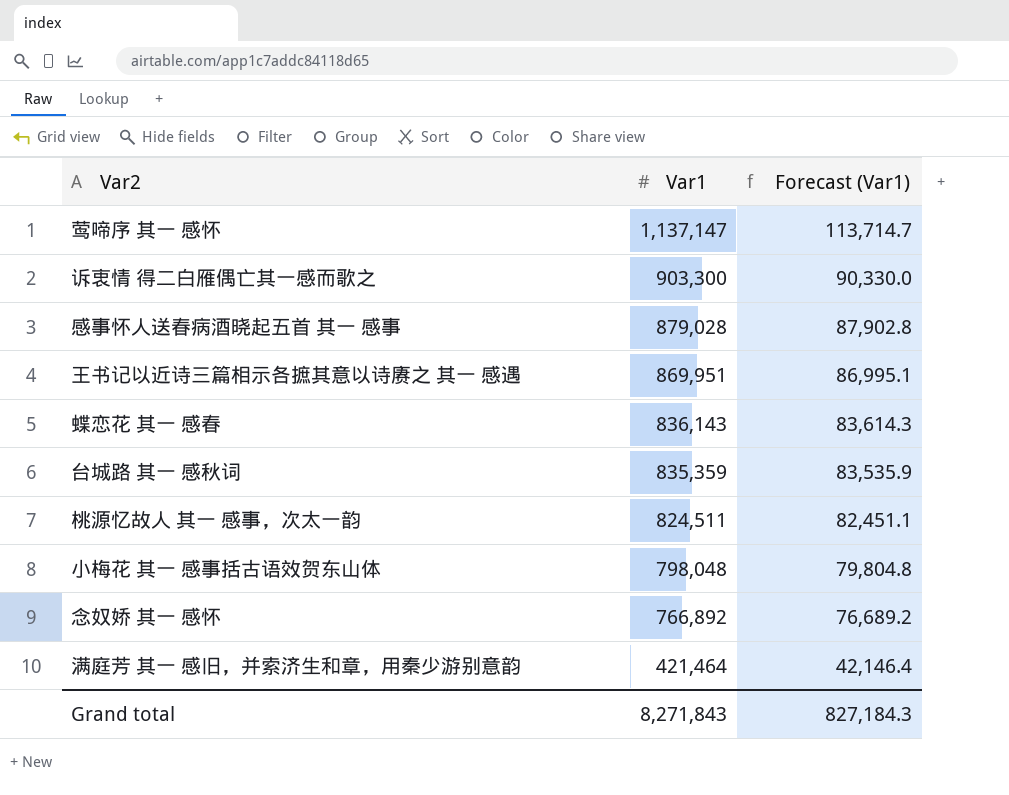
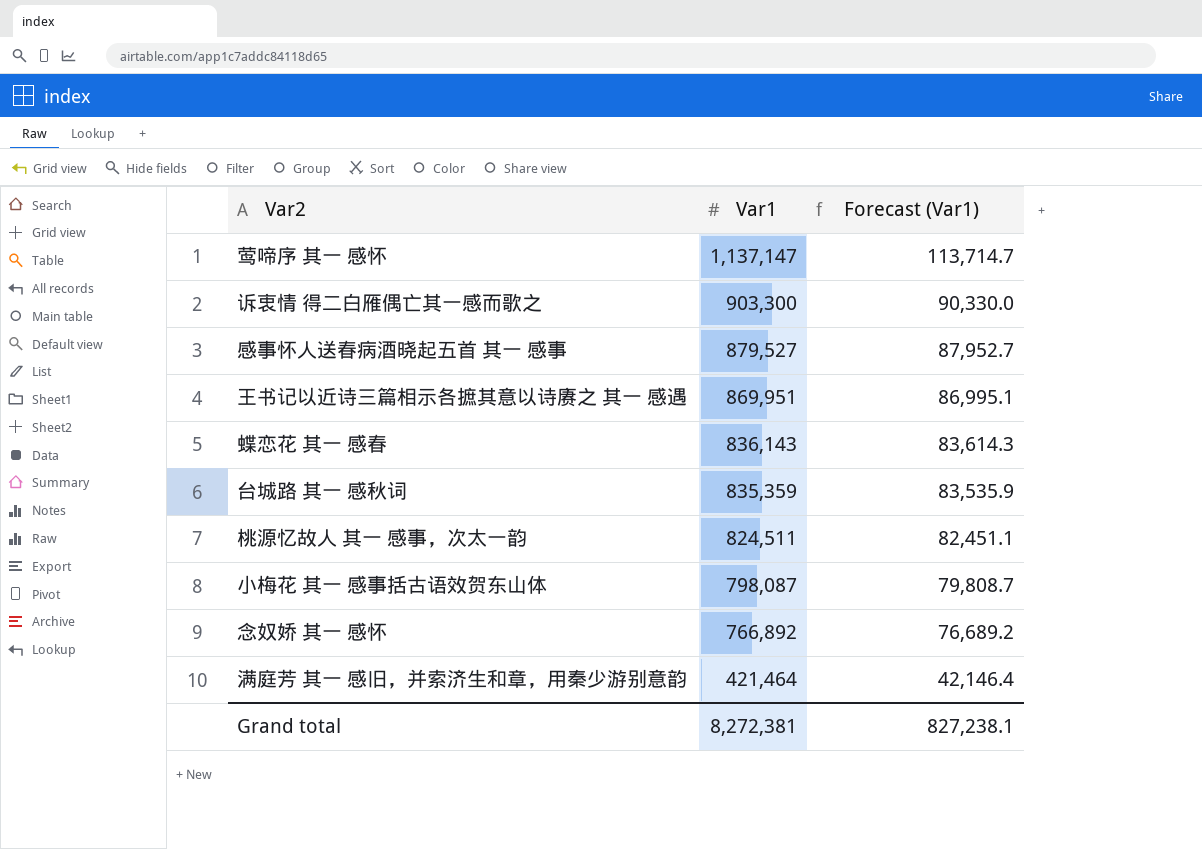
感事怀人送春病酒晓起五首 其一 感事 | Var1: 879,028 -> 879,527
感事怀人送春病酒晓起五首 其一 感事 | Forecast (Var1): 87,902.8 -> 87,952.7
小梅花 其一 感事括古语效贺东山体 | Var1: 798,048 -> 798,087
小梅花 其一 感事括古语效贺东山体 | Forecast (Var1): 79,804.8 -> 79,808.7
Grand total | Var1: 8,271,843 -> 8,272,381
Grand total | Forecast (Var1): 827,184.3 -> 827,238.1

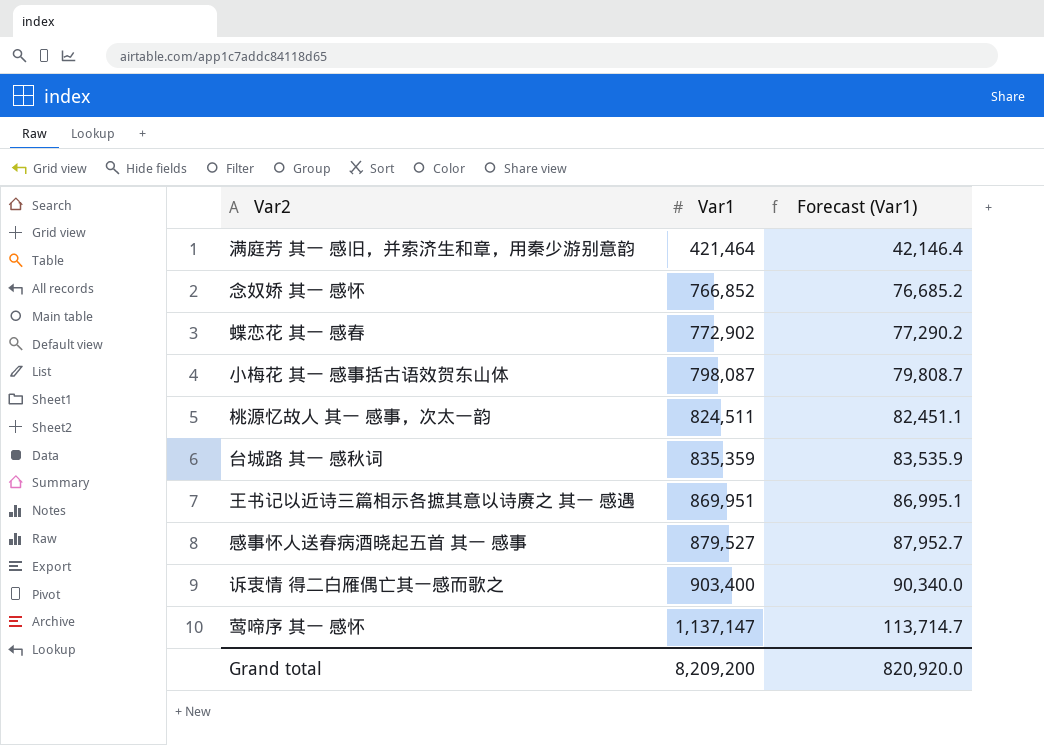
row order: Var1 descending -> Var1 ascending
念奴娇 其一 感怀 | Var1: 766,892 -> 766,852
念奴娇 其一 感怀 | Forecast (Var1): 76,689.2 -> 76,685.2
蝶恋花 其一 感春 | Var1: 836,143 -> 772,902
蝶恋花 其一 感春 | Forecast (Var1): 83,614.3 -> 77,290.2
诉衷情 得二白雁偶亡其一感而歌之 | Var1: 903,300 -> 903,400
诉衷情 得二白雁偶亡其一感而歌之 | Forecast (Var1): 90,330.0 -> 90,340.0
Grand total | Var1: 8,272,381 -> 8,209,200
Grand total | Forecast (Var1): 827,238.1 -> 820,920.0

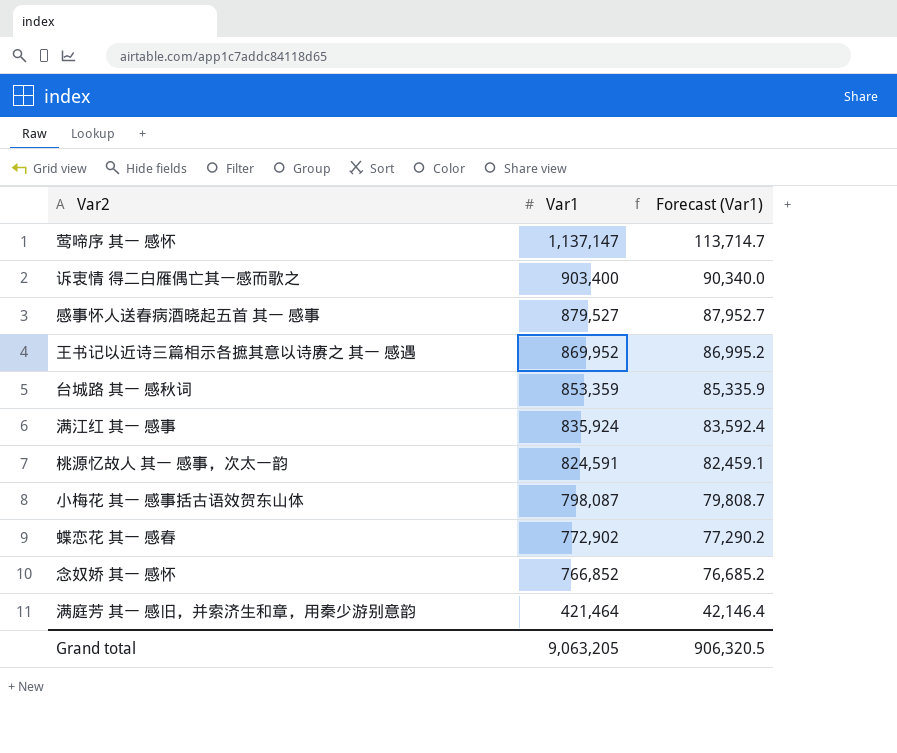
row order: Var1 ascending -> Var1 descending
王书记以近诗三篇相示各摭其意以诗赓之 其一 感遇 | Var1: 869,951 -> 869,952
王书记以近诗三篇相示各摭其意以诗赓之 其一 感遇 | Forecast (Var1): 86,995.1 -> 86,995.2
台城路 其一 感秋词 | Var1: 835,359 -> 853,359
台城路 其一 感秋词 | Forecast (Var1): 83,535.9 -> 85,335.9
row 满江红 其一 感事: none -> 835,924 | 83,592.4
桃源忆故人 其一 感事，次太一韵 | Var1: 824,511 -> 824,591
桃源忆故人 其一 感事，次太一韵 | Forecast (Var1): 82,451.1 -> 82,459.1
Grand total | Var1: 8,209,200 -> 9,063,205
Grand total | Forecast (Var1): 820,920.0 -> 906,320.5

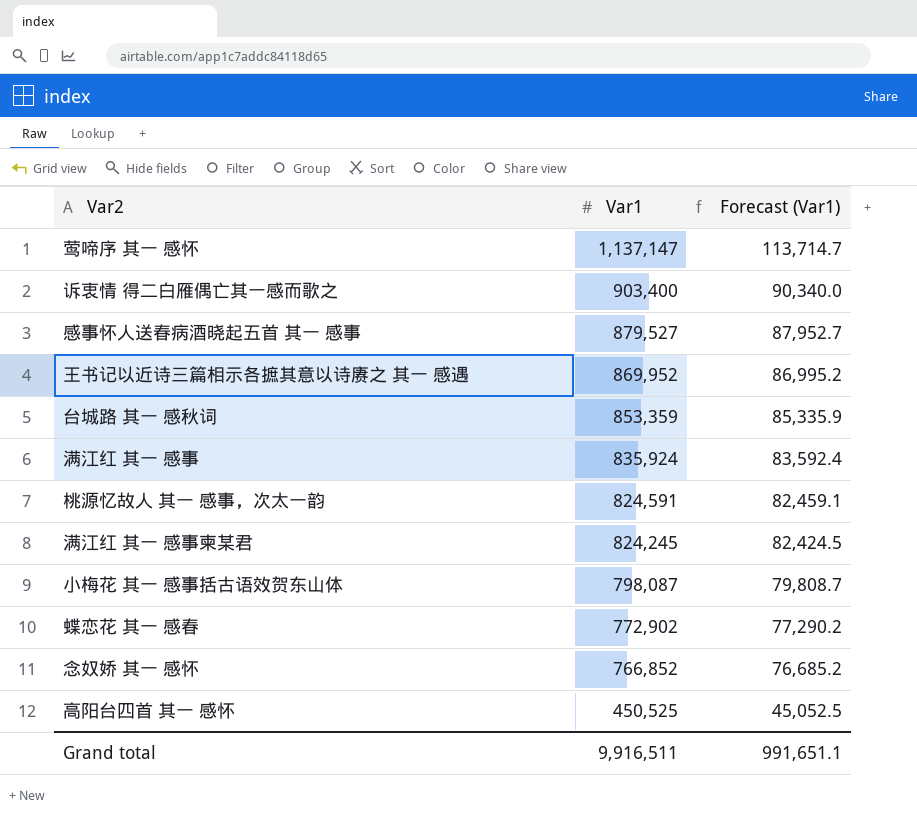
row 满庭芳 其一 感旧，并索济生和章，用秦少游别意韵: 421,464 | 42,146.4 -> none
row 满江红 其一 感事柬某君: none -> 824,245 | 82,424.5
row 高阳台四首 其一 感怀: none -> 450,525 | 45,052.5
Grand total | Var1: 9,063,205 -> 9,916,511
Grand total | Forecast (Var1): 906,320.5 -> 991,651.1

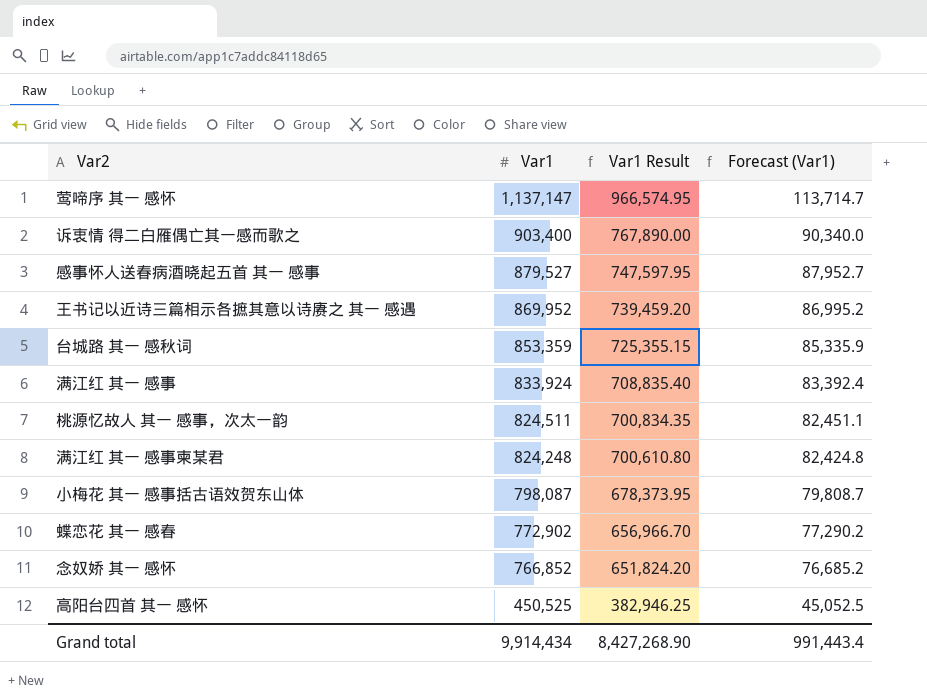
column Var1 Result | formula: none -> [Var1] * 0.85
满江红 其一 感事 | Var1: 835,924 -> 833,924
满江红 其一 感事 | Forecast (Var1): 83,592.4 -> 83,392.4
桃源忆故人 其一 感事，次太一韵 | Var1: 824,591 -> 824,511
桃源忆故人 其一 感事，次太一韵 | Forecast (Var1): 82,459.1 -> 82,451.1
满江红 其一 感事柬某君 | Var1: 824,245 -> 824,248
满江红 其一 感事柬某君 | Forecast (Var1): 82,424.5 -> 82,424.8
Grand total | Var1: 9,916,511 -> 9,914,434
Grand total | Forecast (Var1): 991,651.1 -> 991,443.4

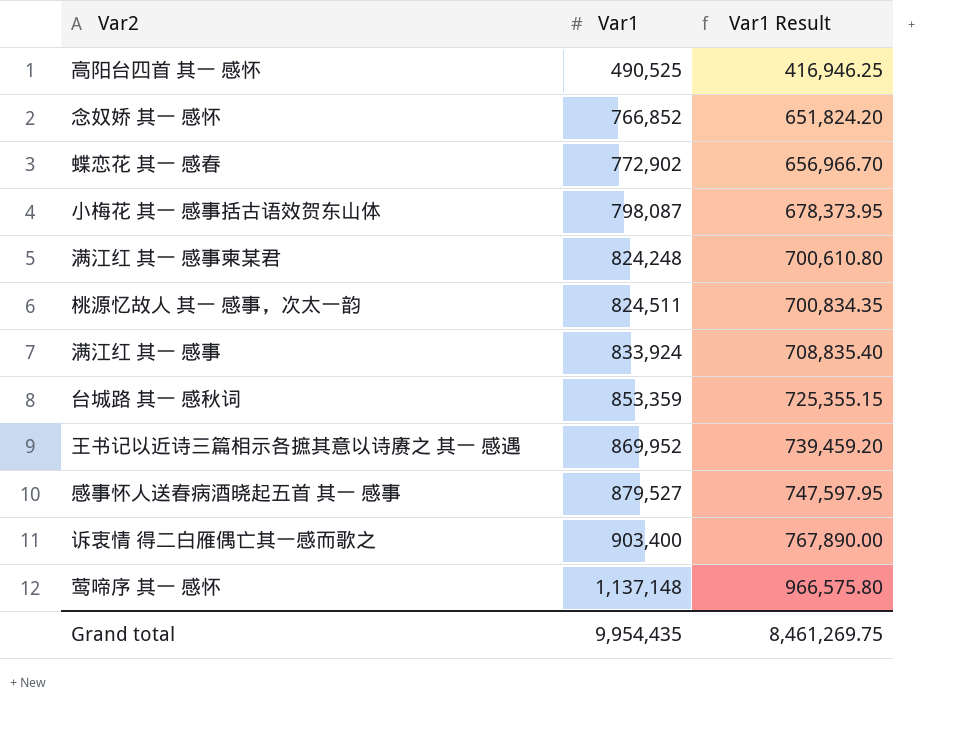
row order: Var1 descending -> Var1 ascending
column Forecast (Var1) | formula: [Var1] * 0.1 -> none
高阳台四首 其一 感怀 | Var1: 450,525 -> 490,525
高阳台四首 其一 感怀 | Var1 Result: 382,946.25 -> 416,946.25
莺啼序 其一 感怀 | Var1: 1,137,147 -> 1,137,148
莺啼序 其一 感怀 | Var1 Result: 966,574.95 -> 966,575.80
Grand total | Var1: 9,914,434 -> 9,954,435
Grand total | Var1 Result: 8,427,268.90 -> 8,461,269.75

